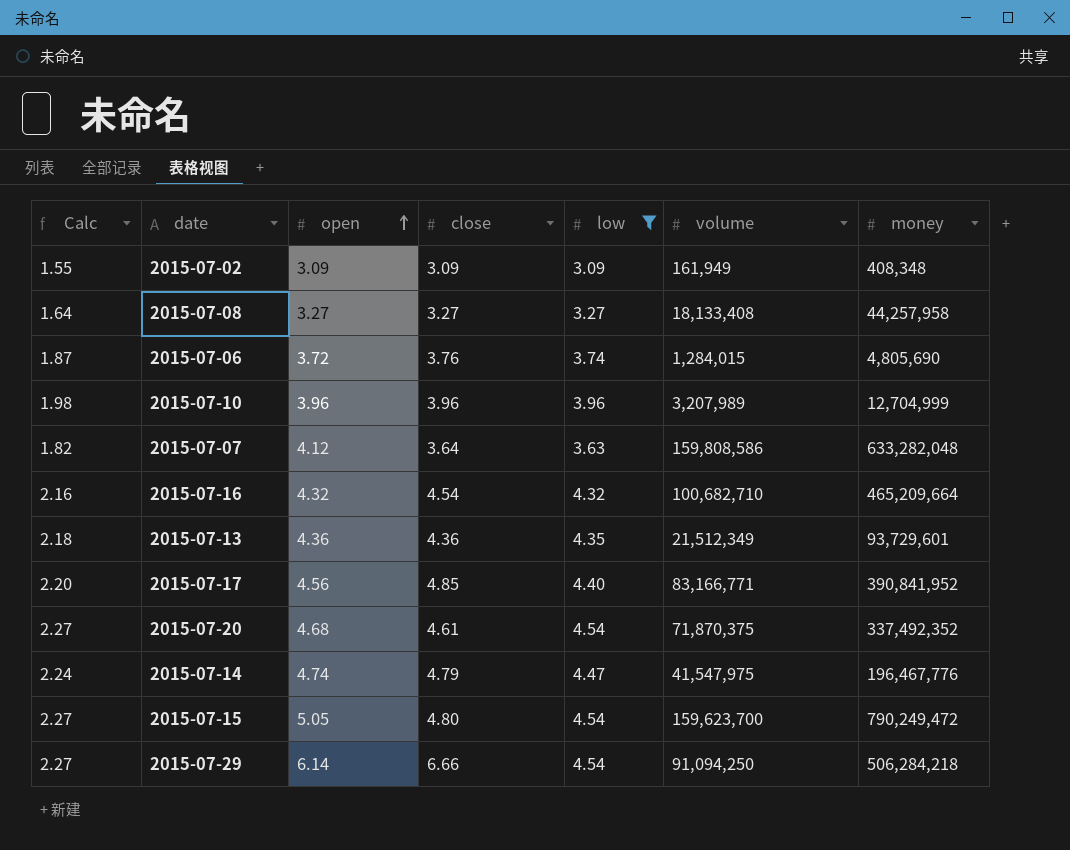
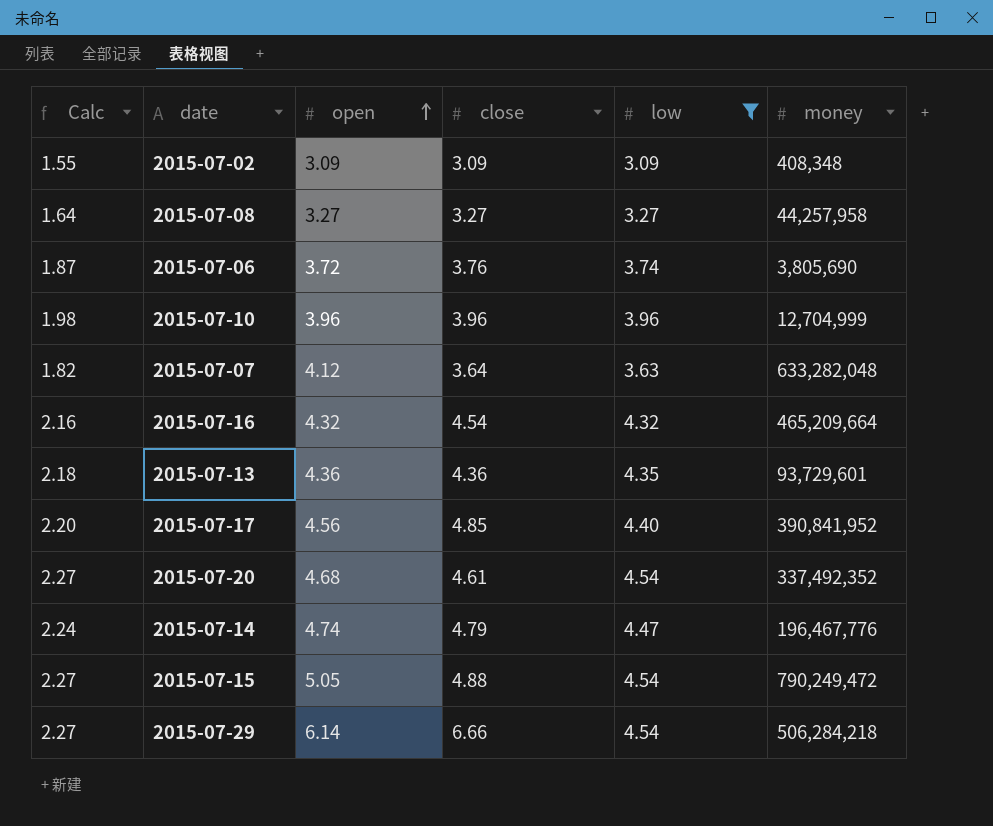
column volume | position: 6 -> none
2015-07-06 | money: 4,805,690 -> 3,805,690
2015-07-15 | close: 4.80 -> 4.88

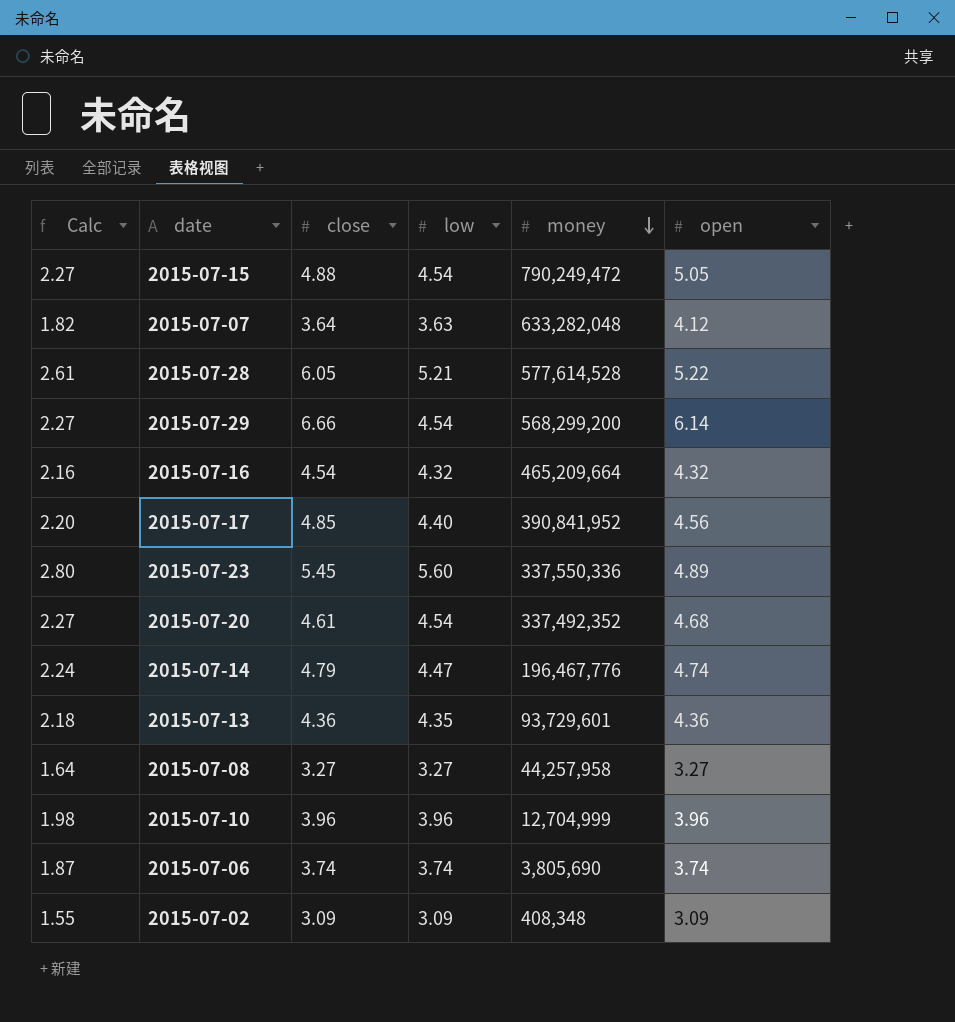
filter: low <= 4.54 -> none
row order: open ascending -> money descending
column open | position: 3 -> 6
2015-07-29 | money: 506,284,218 -> 568,299,200
2015-07-06 | close: 3.76 -> 3.74
2015-07-06 | open: 3.72 -> 3.74

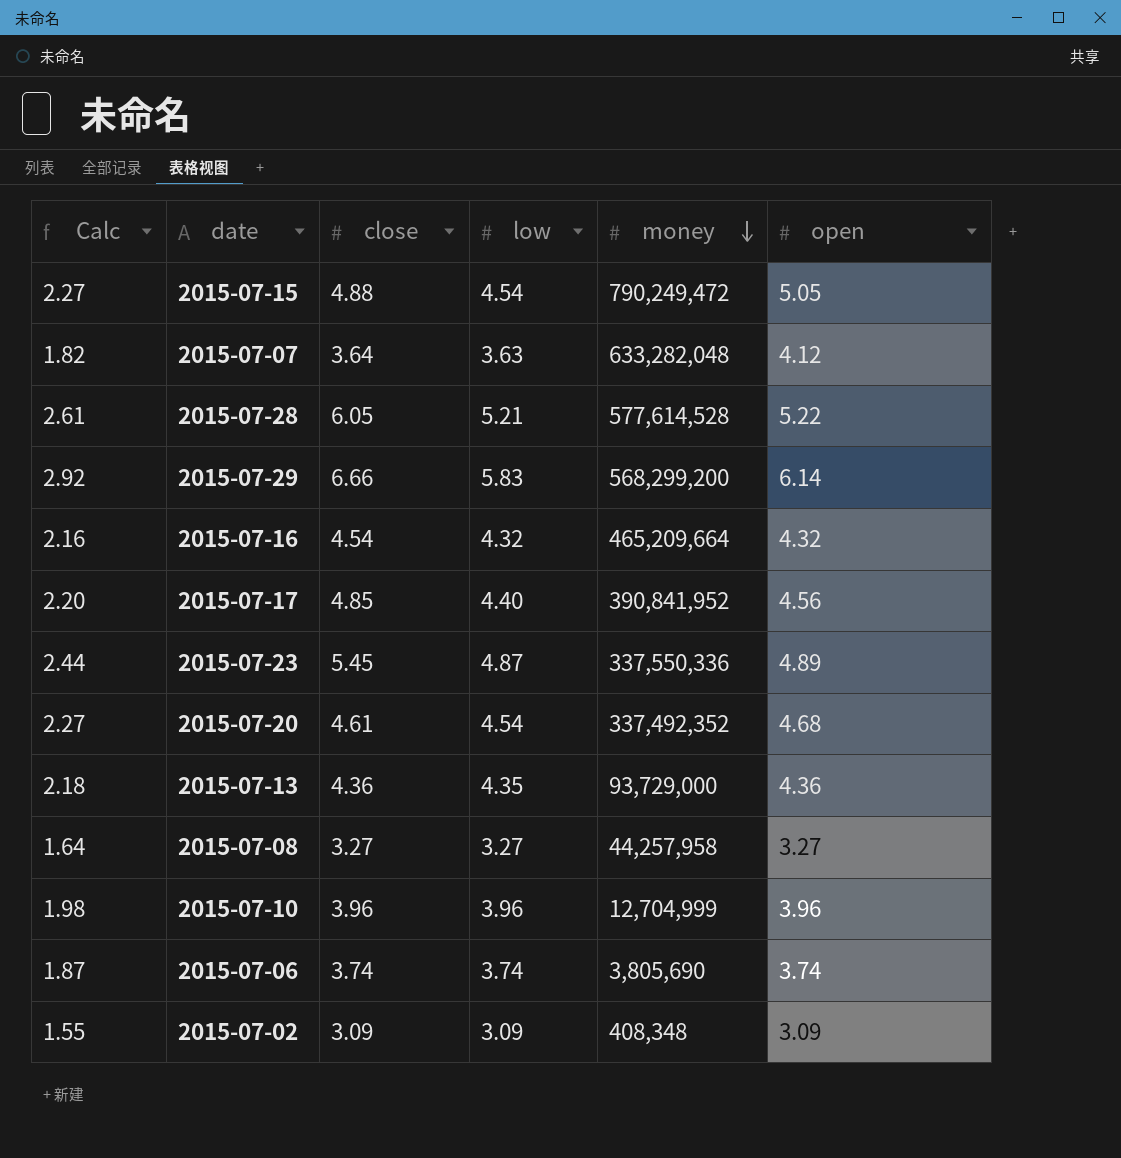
row 2015-07-14: 2.24 | 4.79 | 4.47 | 196,467,776 | 4.74 -> none
2015-07-29 | Calc: 2.27 -> 2.92
2015-07-29 | low: 4.54 -> 5.83
2015-07-23 | Calc: 2.80 -> 2.44
2015-07-23 | low: 5.60 -> 4.87
2015-07-13 | money: 93,729,601 -> 93,729,000

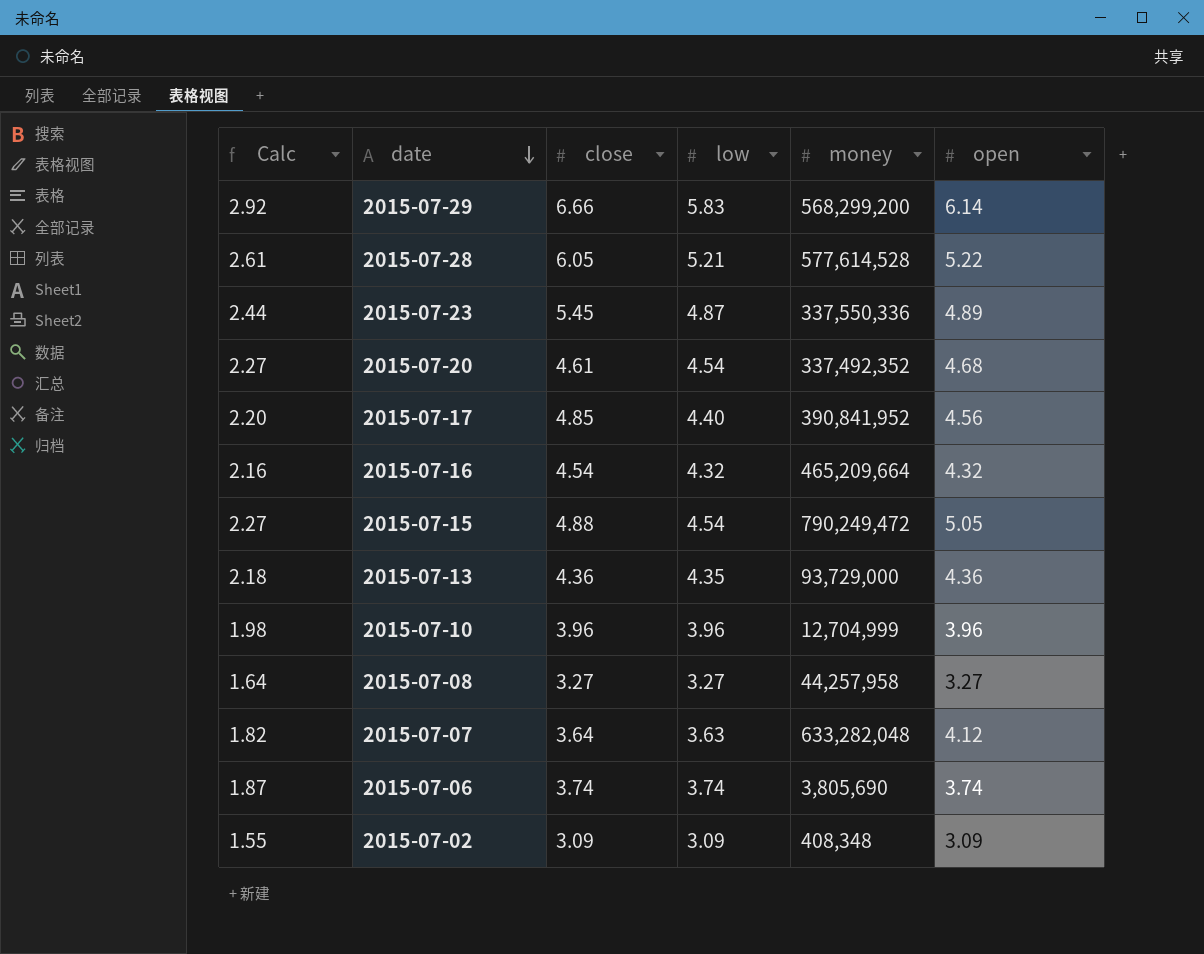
row order: money descending -> date descending

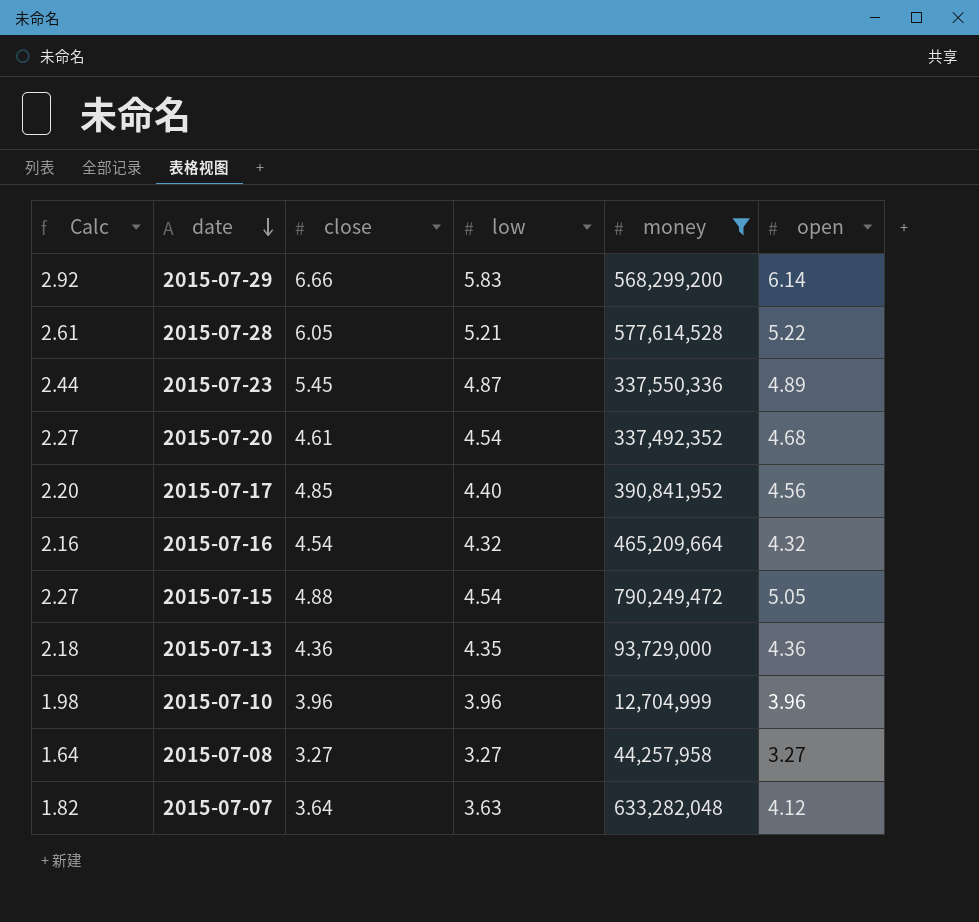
filter: none -> money >= 12,704,999

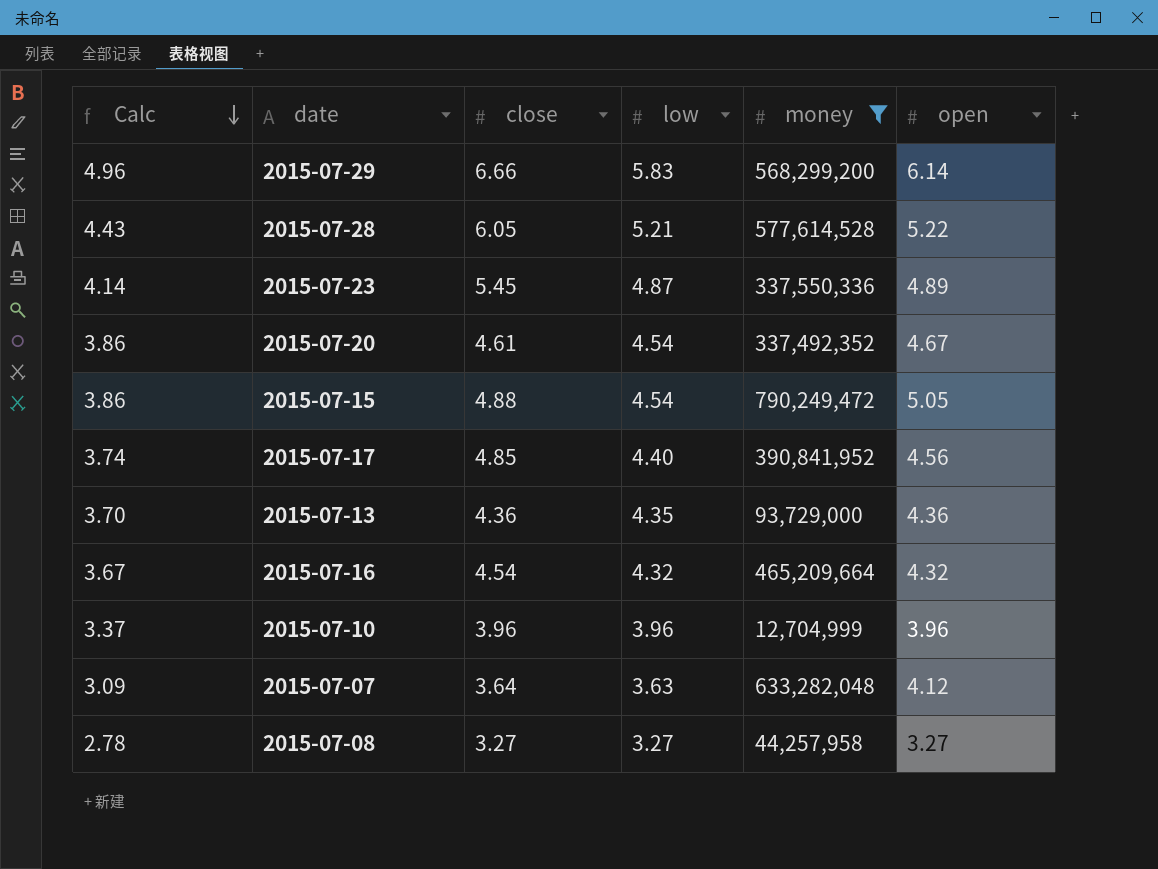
row order: date descending -> Calc descending
column Calc | formula: [low] * 0.5 -> [low] * 0.85
2015-07-20 | open: 4.68 -> 4.67

